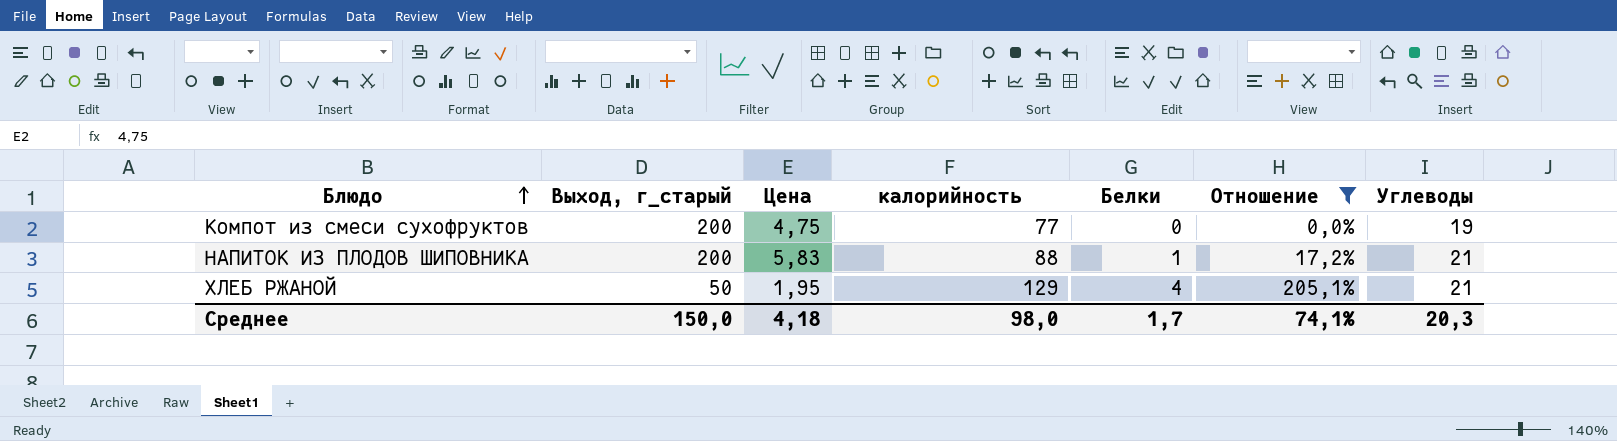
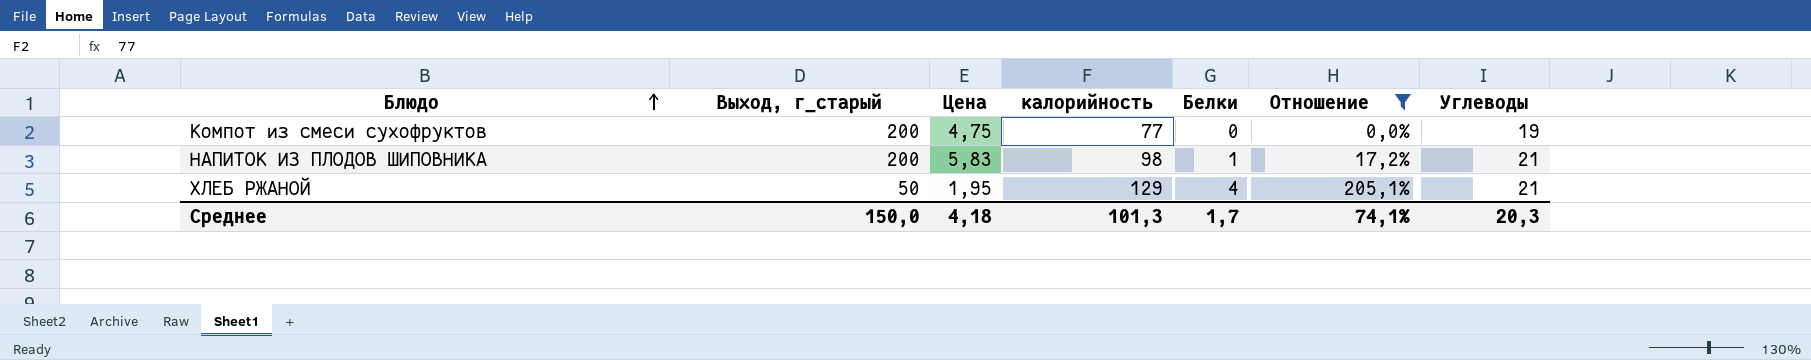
НАПИТОК ИЗ ПЛОДОВ ШИПОВНИКА | калорийность: 88 -> 98
Среднее | калорийность: 98,0 -> 101,3

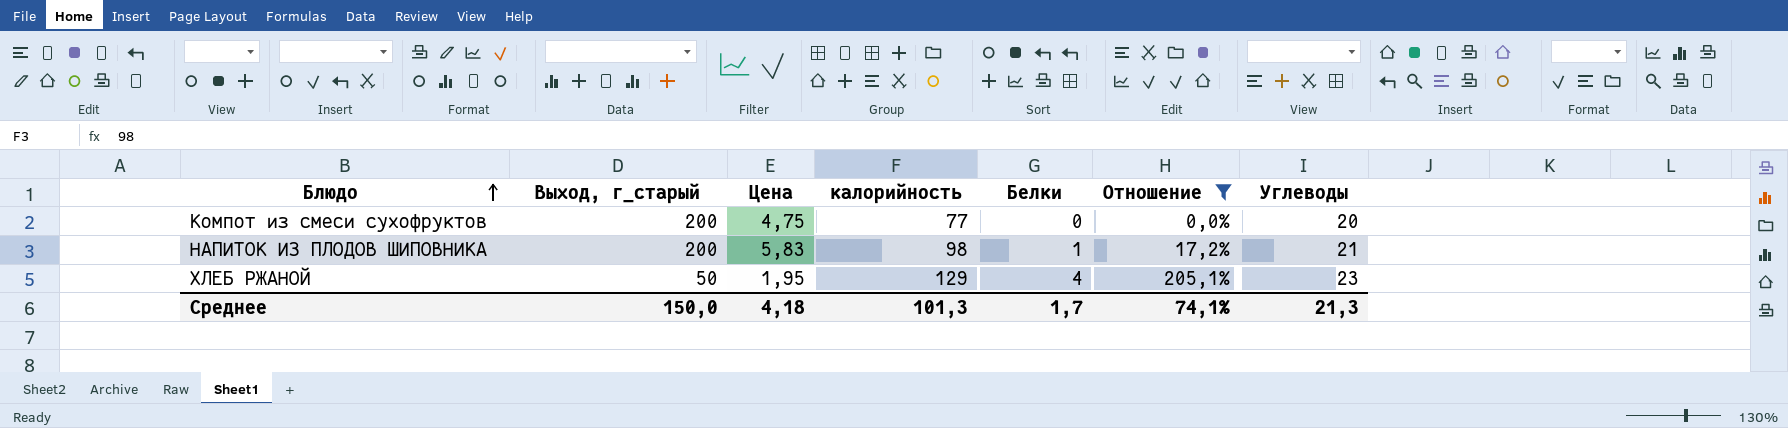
Компот из смеси сухофруктов | Углеводы: 19 -> 20
ХЛЕБ РЖАНОЙ | Углеводы: 21 -> 23
Среднее | Углеводы: 20,3 -> 21,3

